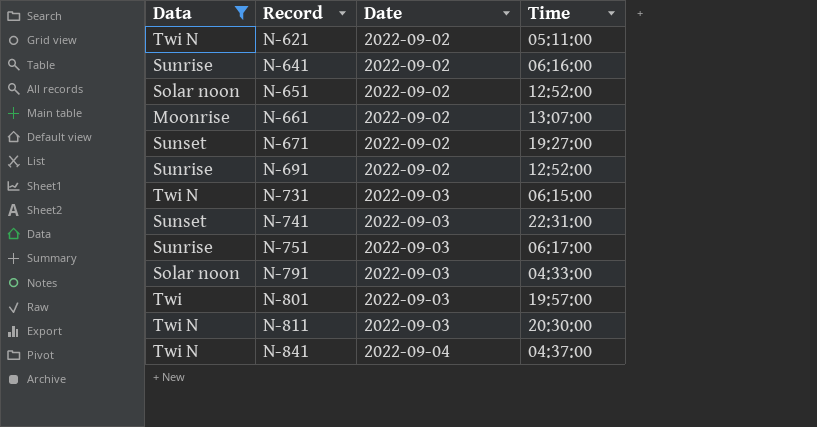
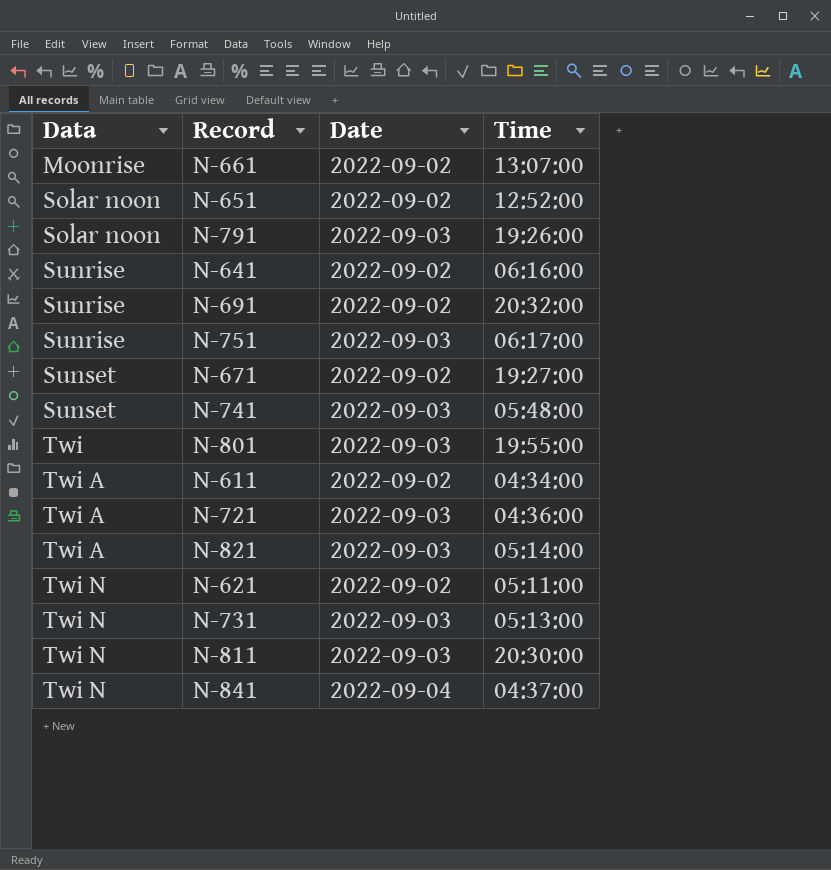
filter: Data != Twi A -> none
row order: Record ascending -> Data ascending
N-791 | Time: 04:33:00 -> 19:26:00
N-691 | Time: 12:52:00 -> 20:32:00
N-741 | Time: 22:31:00 -> 05:48:00
N-801 | Time: 19:57:00 -> 19:55:00
N-731 | Time: 06:15:00 -> 05:13:00

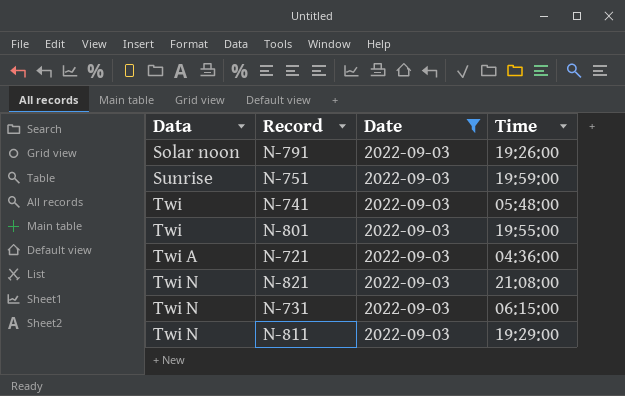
filter: none -> Date = 2022-09-03
N-751 | Time: 06:17:00 -> 19:59:00
N-741 | Data: Sunset -> Twi
N-821 | Data: Twi A -> Twi N
N-821 | Time: 05:14:00 -> 21:08:00
N-731 | Time: 05:13:00 -> 06:15:00
N-811 | Time: 20:30:00 -> 19:29:00

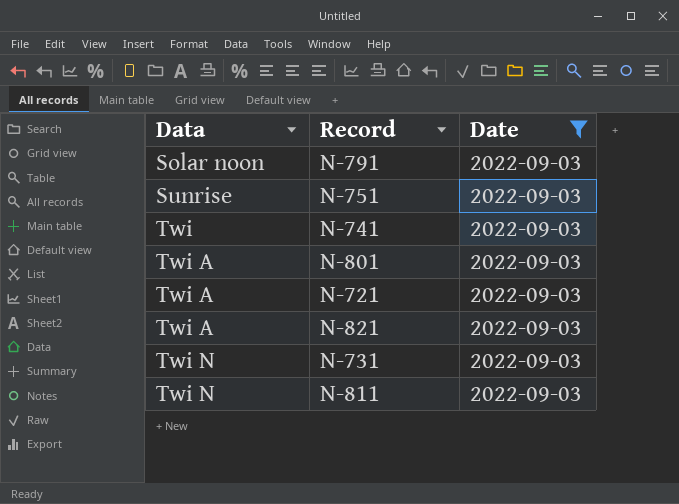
column Time | position: 4 -> none
N-801 | Data: Twi -> Twi A
N-821 | Data: Twi N -> Twi A

